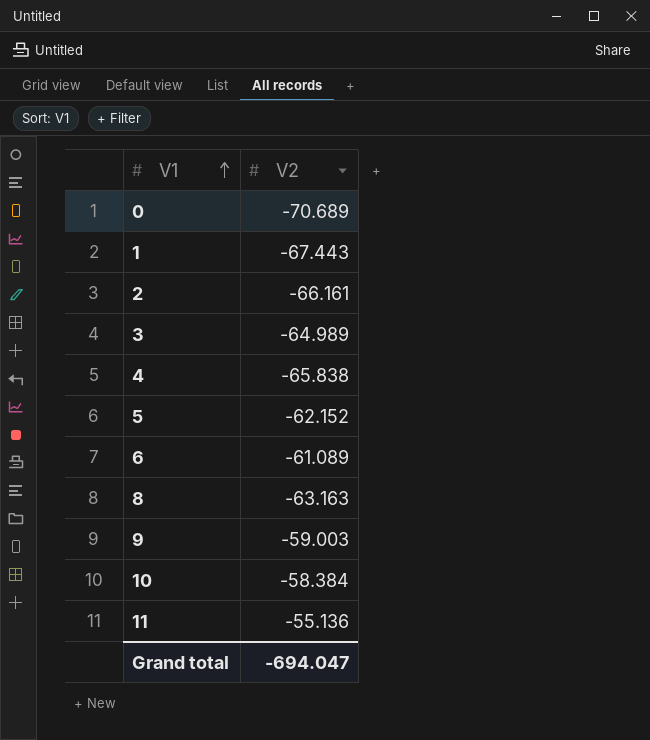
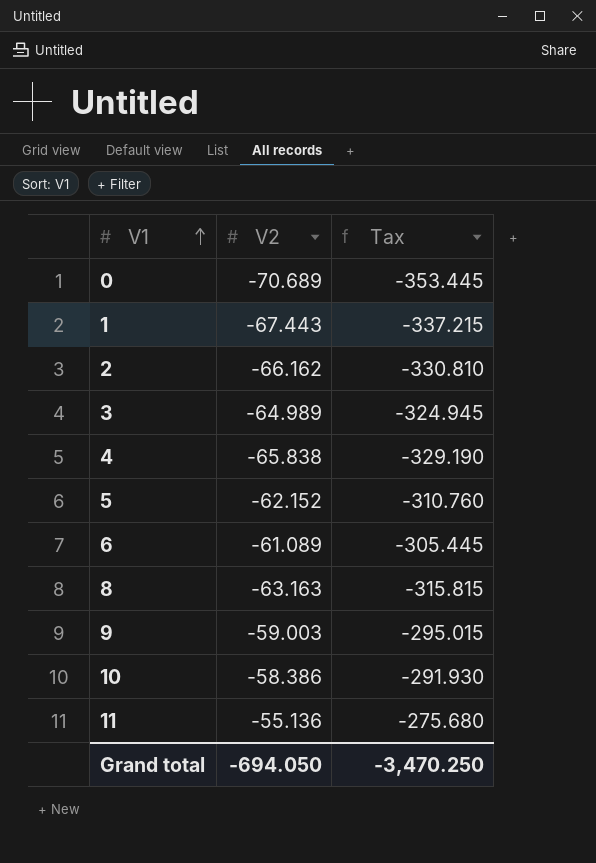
column Tax | formula: none -> [V2] * 5
2 | V2: -66.161 -> -66.162
10 | V2: -58.384 -> -58.386
Grand total | V2: -694.047 -> -694.050

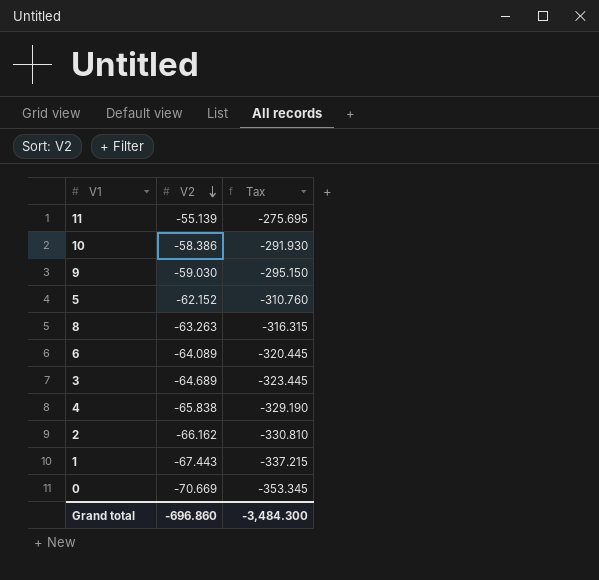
row order: V1 ascending -> V2 descending
11 | V2: -55.136 -> -55.139
11 | Tax: -275.680 -> -275.695
9 | V2: -59.003 -> -59.030
9 | Tax: -295.015 -> -295.150
8 | V2: -63.163 -> -63.263
8 | Tax: -315.815 -> -316.315
6 | V2: -61.089 -> -64.089
6 | Tax: -305.445 -> -320.445
3 | V2: -64.989 -> -64.689
3 | Tax: -324.945 -> -323.445
0 | V2: -70.689 -> -70.669
0 | Tax: -353.445 -> -353.345
Grand total | V2: -694.050 -> -696.860
Grand total | Tax: -3,470.250 -> -3,484.300

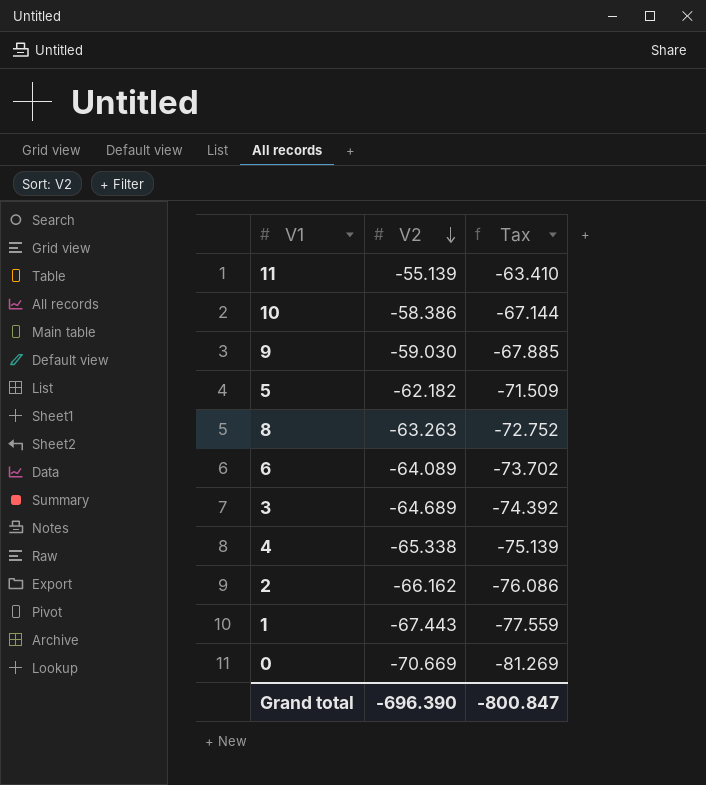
column Tax | formula: [V2] * 5 -> [V2] * 1.15
5 | V2: -62.152 -> -62.182
4 | V2: -65.838 -> -65.338
Grand total | V2: -696.860 -> -696.390
Grand total | Tax: -3,484.300 -> -800.847

